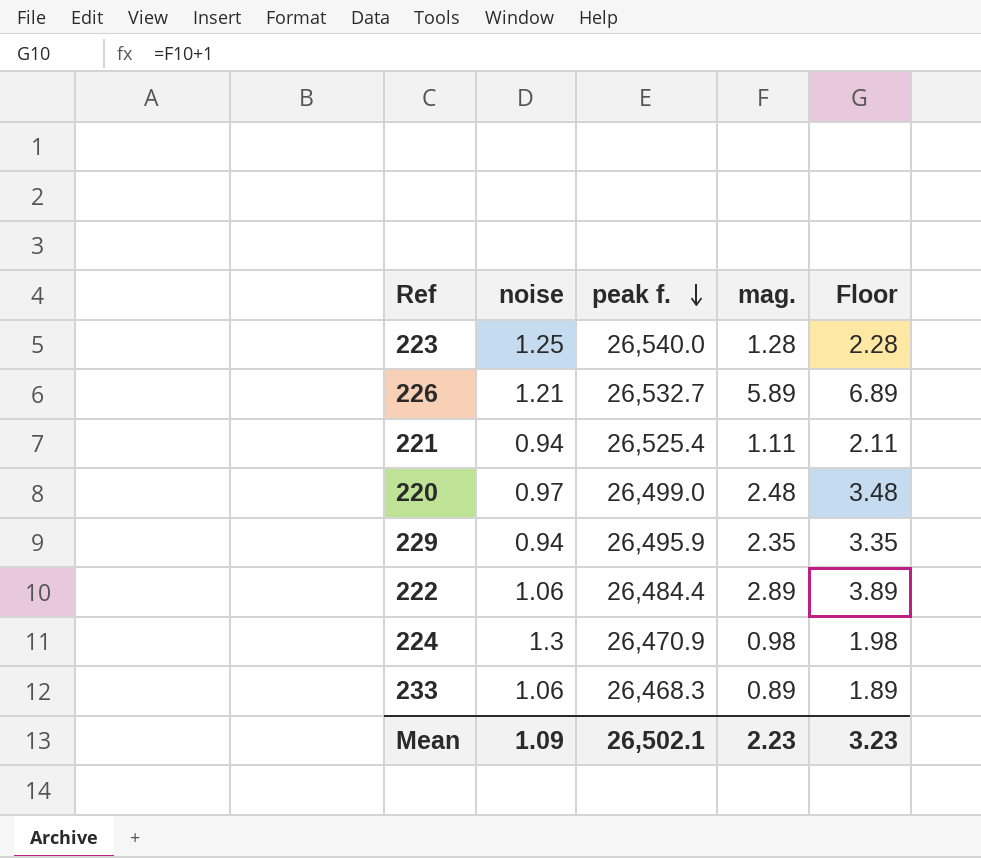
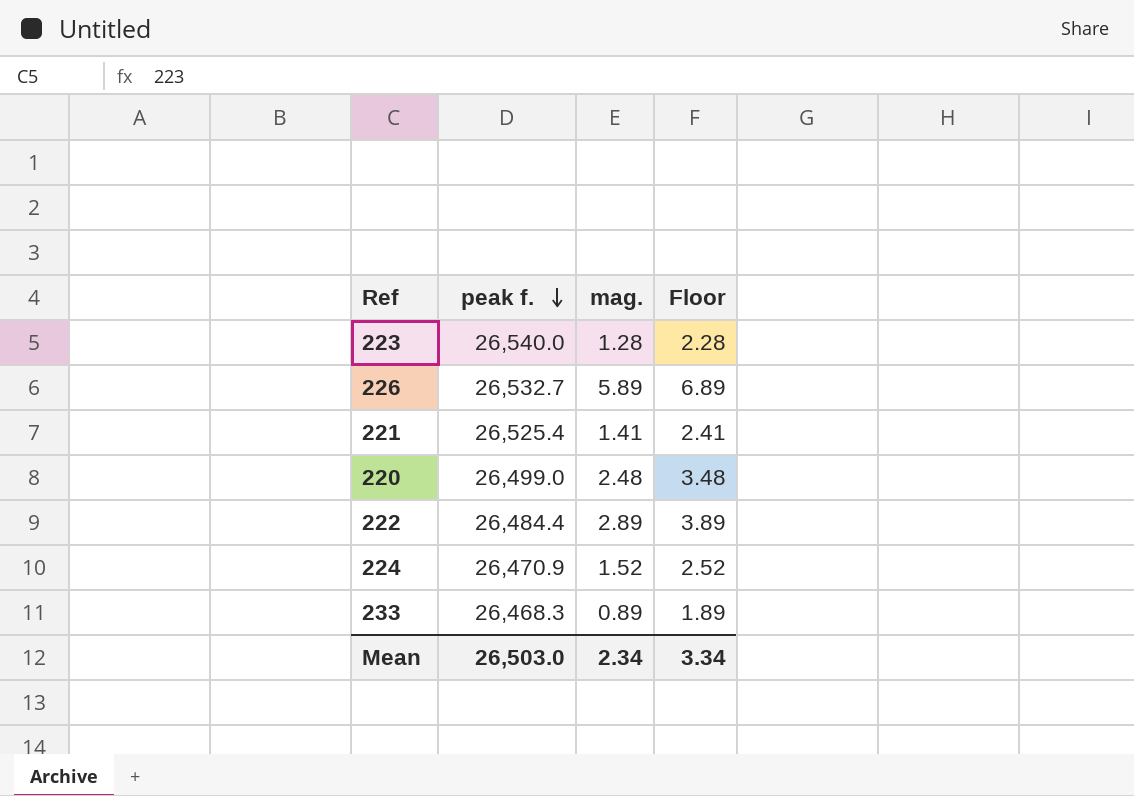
column noise | position: 2 -> none
row 229: 0.94 | 26,495.9 | 2.35 | 3.35 -> none
221 | mag.: 1.11 -> 1.41
221 | Floor: 2.11 -> 2.41
224 | mag.: 0.98 -> 1.52
224 | Floor: 1.98 -> 2.52
Mean | peak f.: 26,502.1 -> 26,503.0
Mean | mag.: 2.23 -> 2.34
Mean | Floor: 3.23 -> 3.34

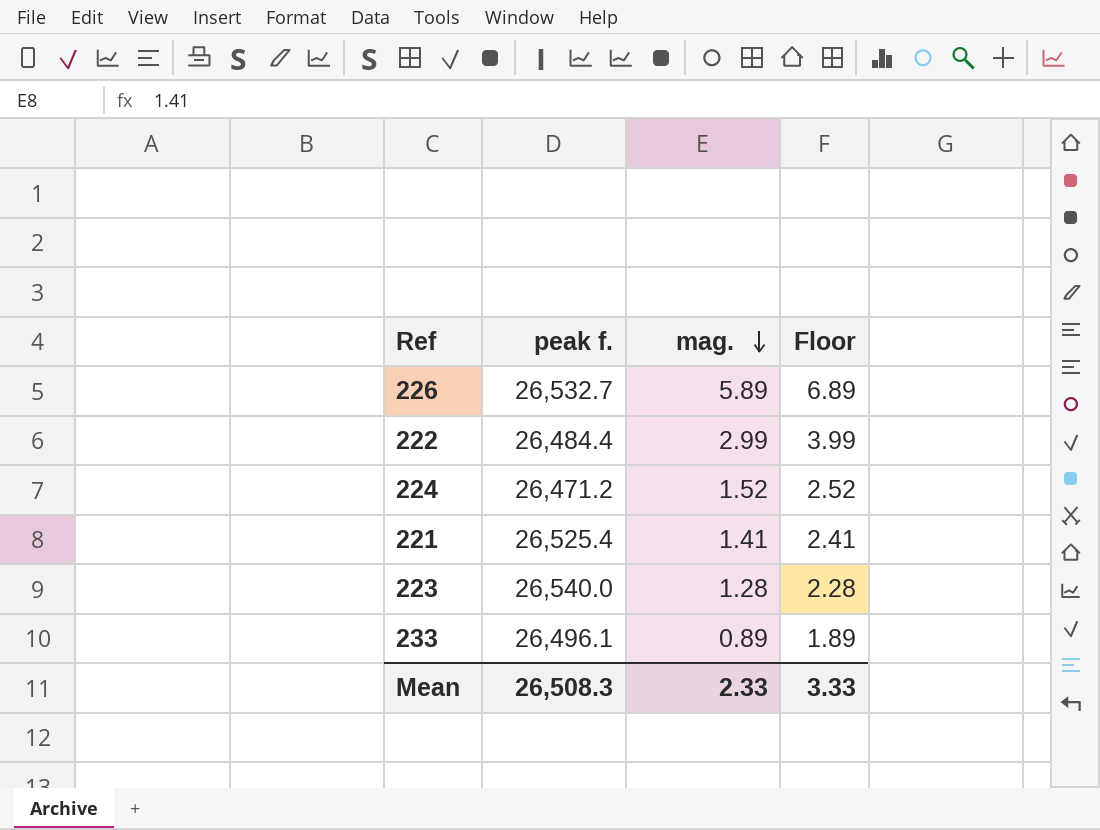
row order: peak f. descending -> mag. descending
row 220: 26,499.0 | 2.48 | 3.48 -> none
222 | mag.: 2.89 -> 2.99
222 | Floor: 3.89 -> 3.99
224 | peak f.: 26,470.9 -> 26,471.2
233 | peak f.: 26,468.3 -> 26,496.1
Mean | peak f.: 26,503.0 -> 26,508.3
Mean | mag.: 2.34 -> 2.33
Mean | Floor: 3.34 -> 3.33

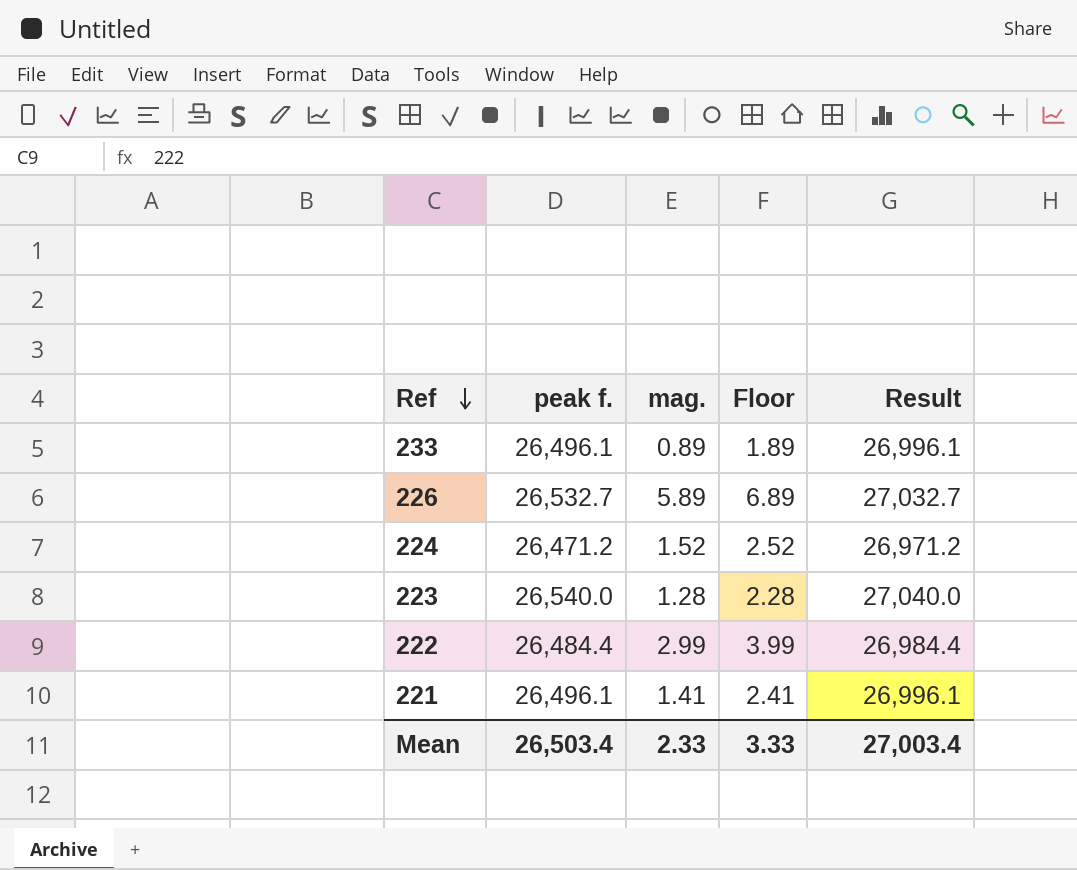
row order: mag. descending -> Ref descending
column Result | formula: none -> [peak f.] + 500
221 | peak f.: 26,525.4 -> 26,496.1
Mean | peak f.: 26,508.3 -> 26,503.4

